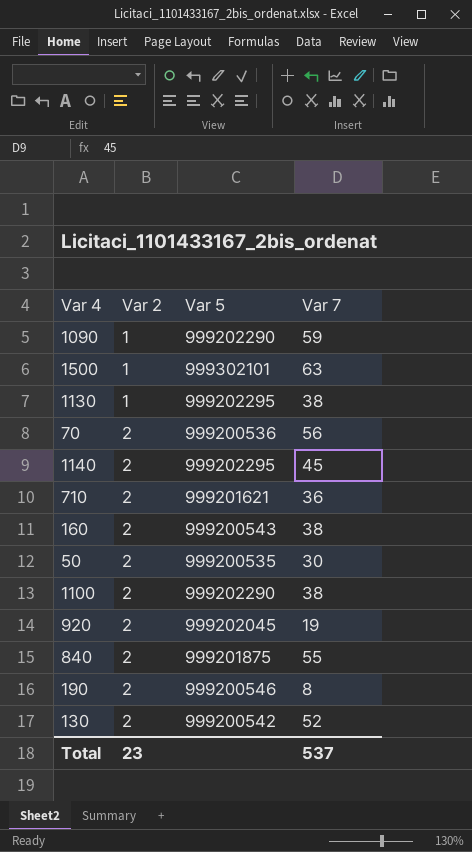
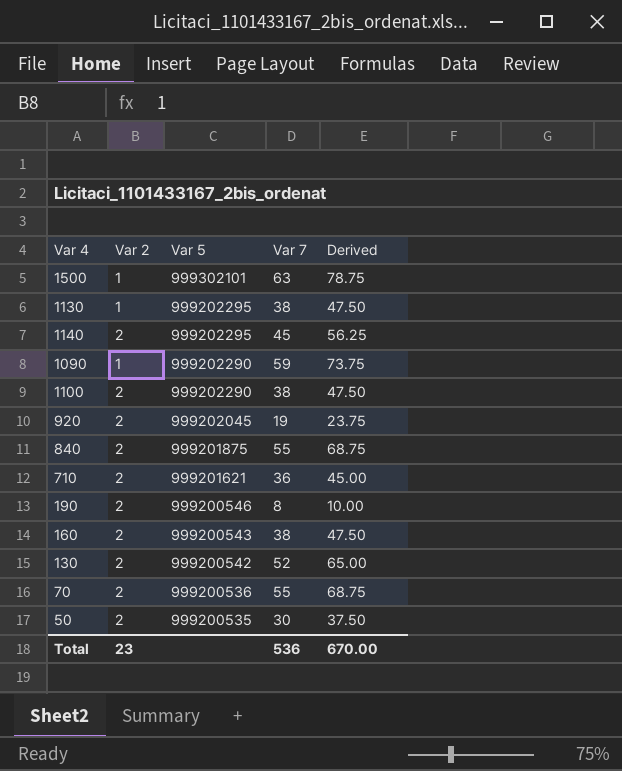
row order: Var 2 ascending -> Var 5 descending
column Derived | formula: none -> [Var 7] * 1.25
70 | Var 7: 56 -> 55
Total | Var 7: 537 -> 536

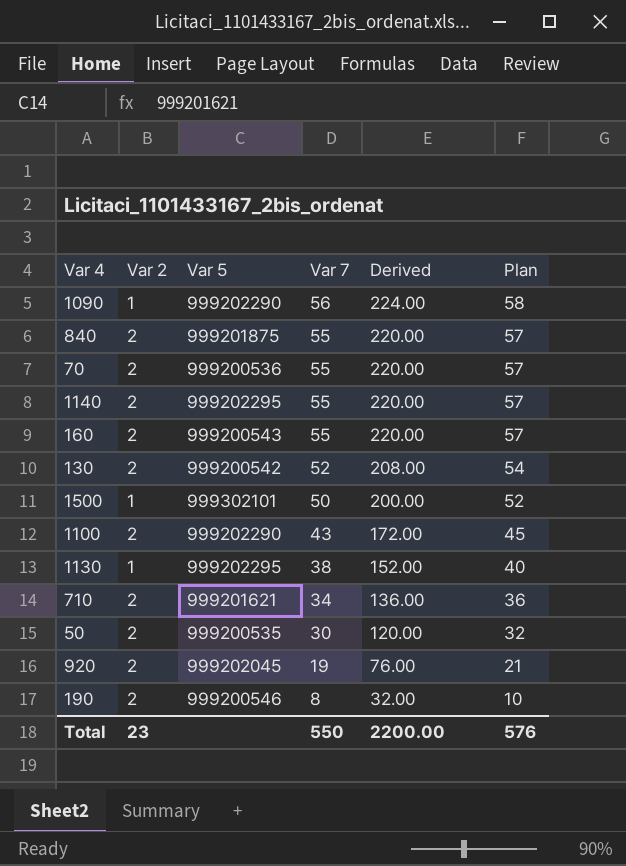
row order: Var 5 descending -> Var 7 descending
column Derived | formula: [Var 7] * 1.25 -> [Var 7] * 4
column Plan | formula: none -> [Var 7] + 2
1090 | Var 7: 59 -> 56
1140 | Var 7: 45 -> 55
160 | Var 7: 38 -> 55
1500 | Var 7: 63 -> 50
1100 | Var 7: 38 -> 43
710 | Var 7: 36 -> 34
Total | Var 7: 536 -> 550
Total | Derived: 670.00 -> 2200.00

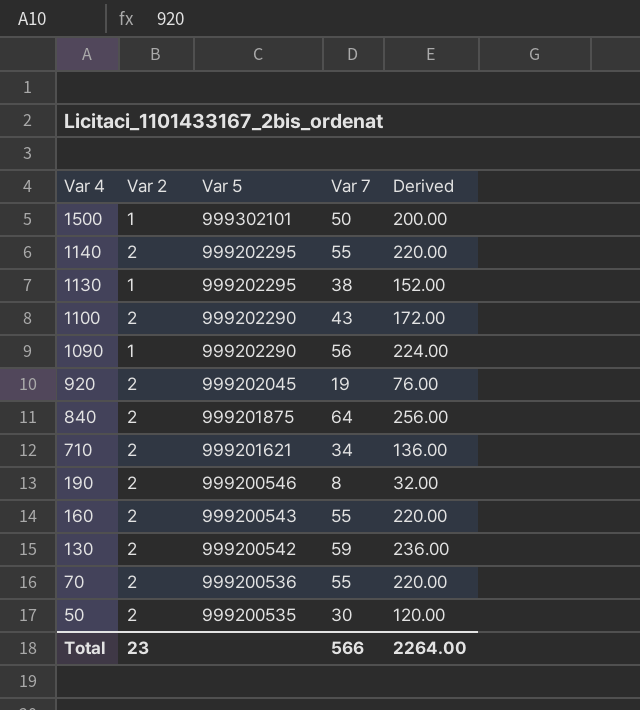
row order: Var 7 descending -> Var 4 descending
column Plan | formula: [Var 7] + 2 -> none
840 | Var 7: 55 -> 64
840 | Derived: 220.00 -> 256.00
130 | Var 7: 52 -> 59
130 | Derived: 208.00 -> 236.00
Total | Var 7: 550 -> 566
Total | Derived: 2200.00 -> 2264.00

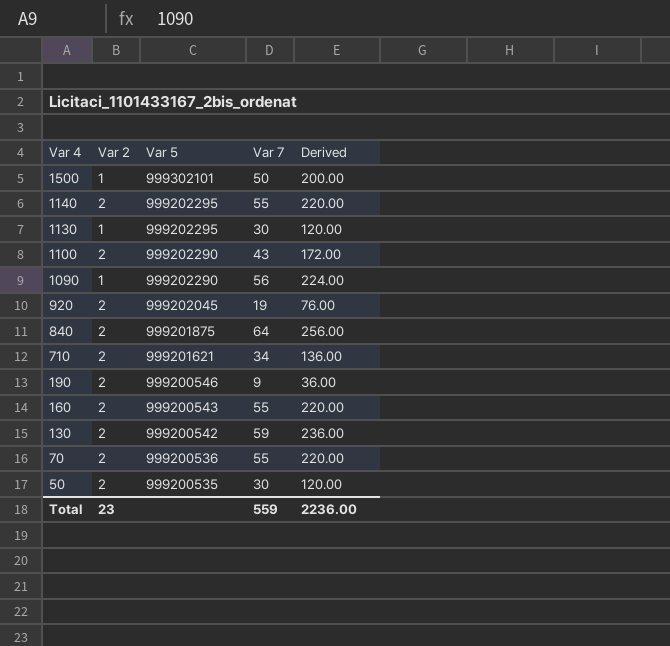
1130 | Var 7: 38 -> 30
1130 | Derived: 152.00 -> 120.00
190 | Var 7: 8 -> 9
190 | Derived: 32.00 -> 36.00
Total | Var 7: 566 -> 559
Total | Derived: 2264.00 -> 2236.00

